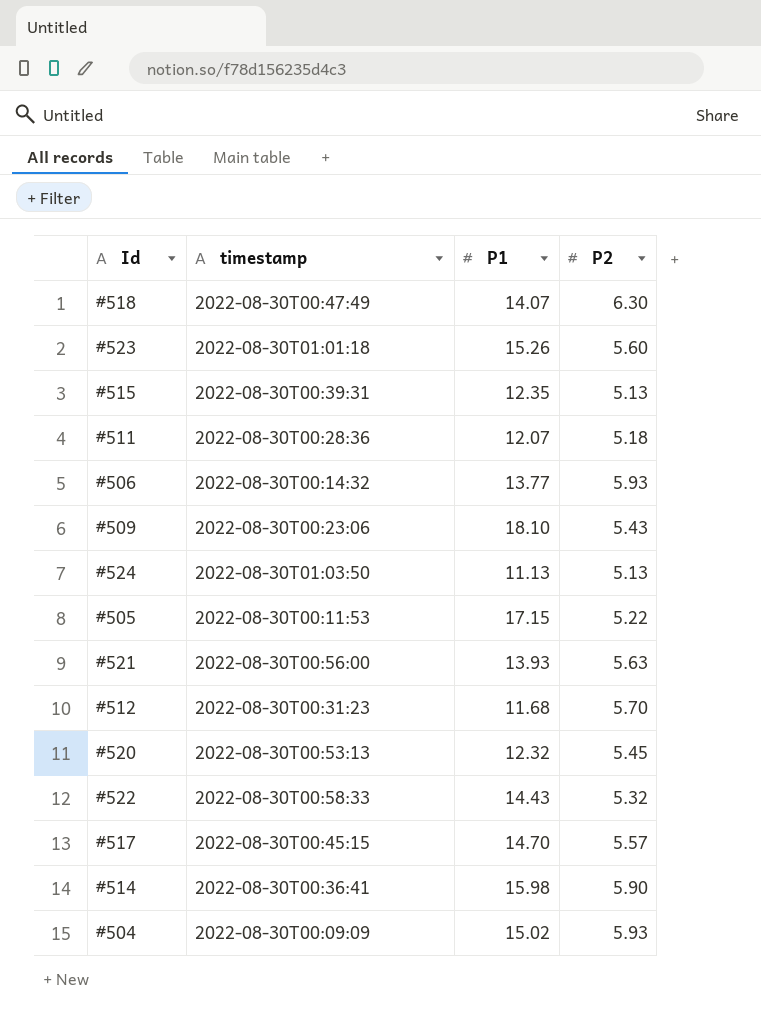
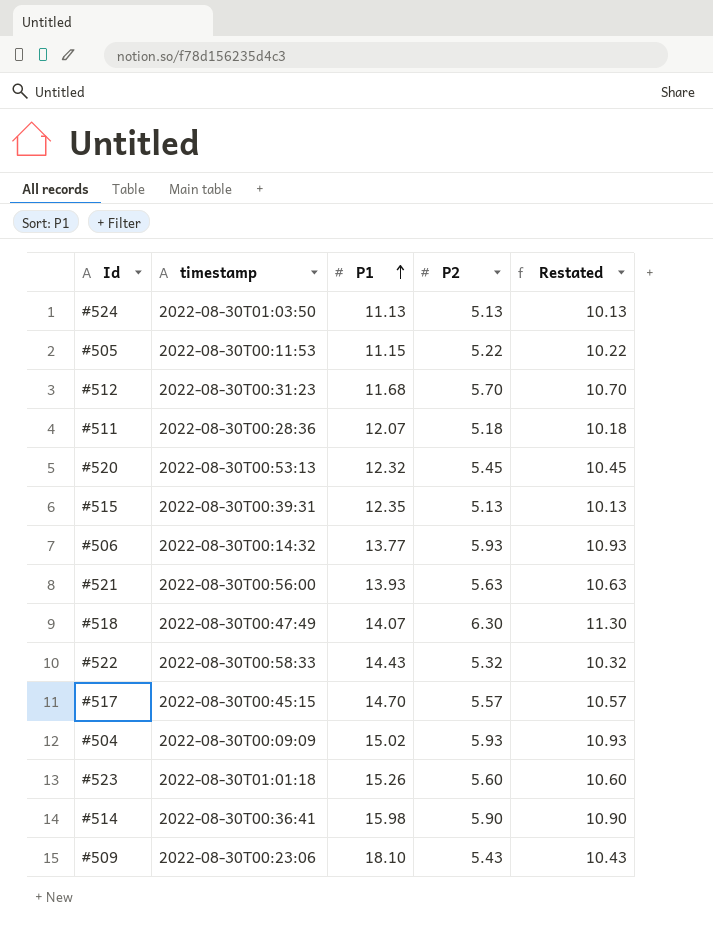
row order: none -> P1 ascending
column Restated | formula: none -> [P2] + 5
#505 | P1: 17.15 -> 11.15

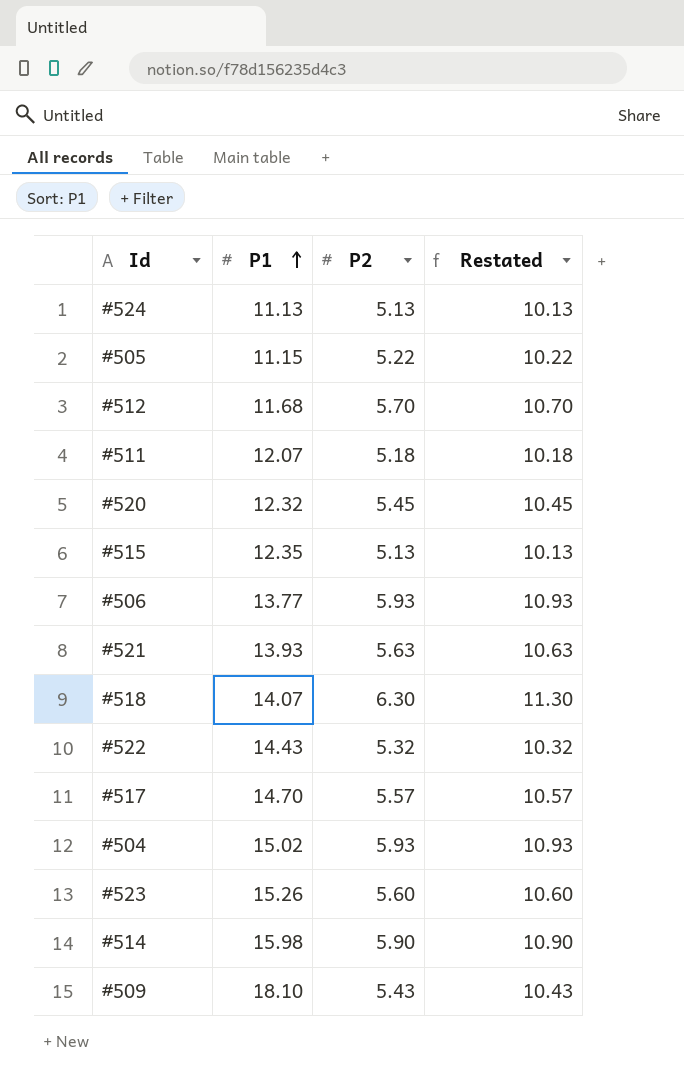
column timestamp | position: 2 -> none

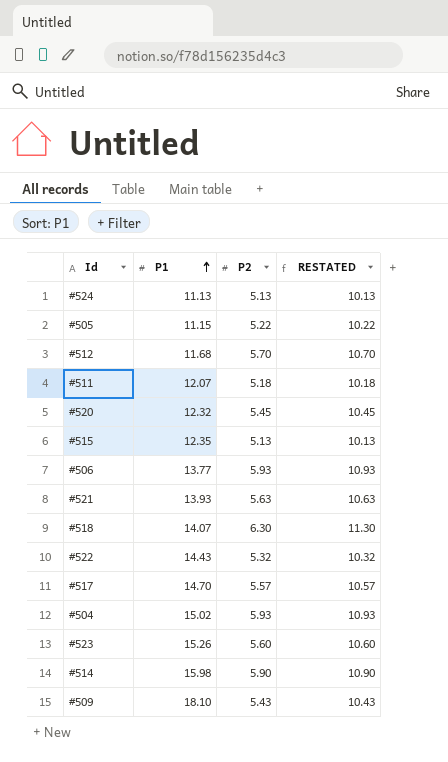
column name: Restated -> RESTATED

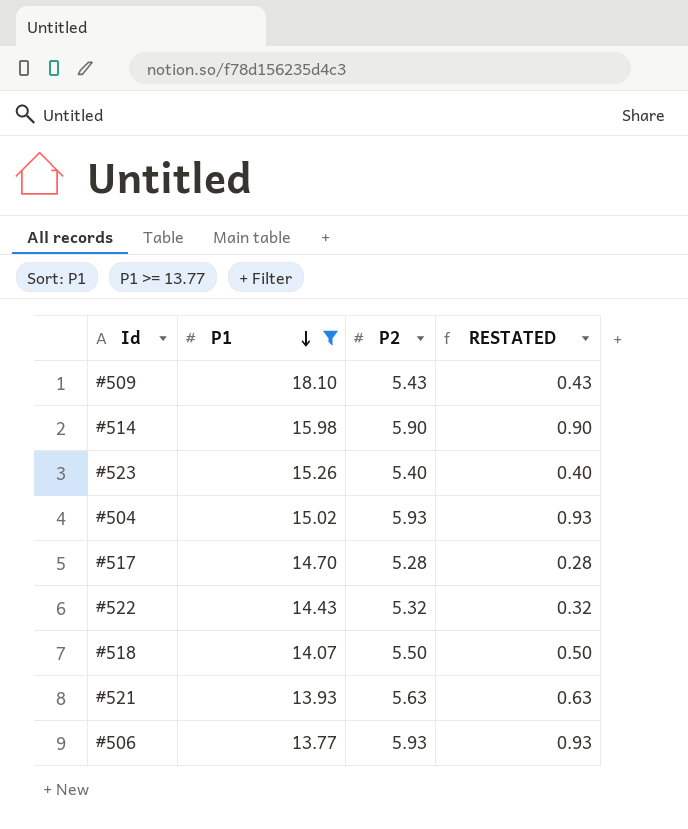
filter: none -> P1 >= 13.77
row order: P1 ascending -> P1 descending
column RESTATED | formula: [P2] + 5 -> [P2] - 5
#523 | P2: 5.60 -> 5.40
#517 | P2: 5.57 -> 5.28
#518 | P2: 6.30 -> 5.50

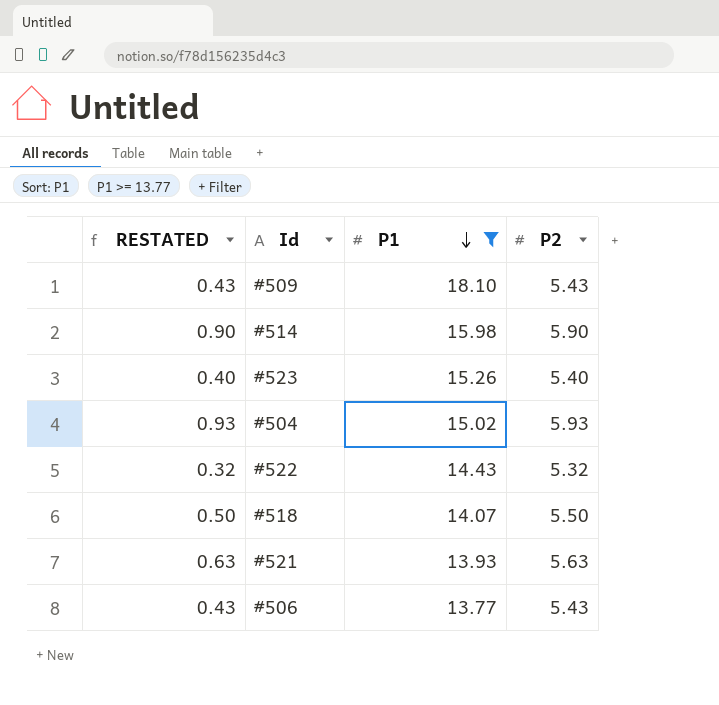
column RESTATED | position: 4 -> 1
row #517: 14.70 | 5.28 | 0.28 -> none
#506 | RESTATED: 0.93 -> 0.43
#506 | P2: 5.93 -> 5.43

